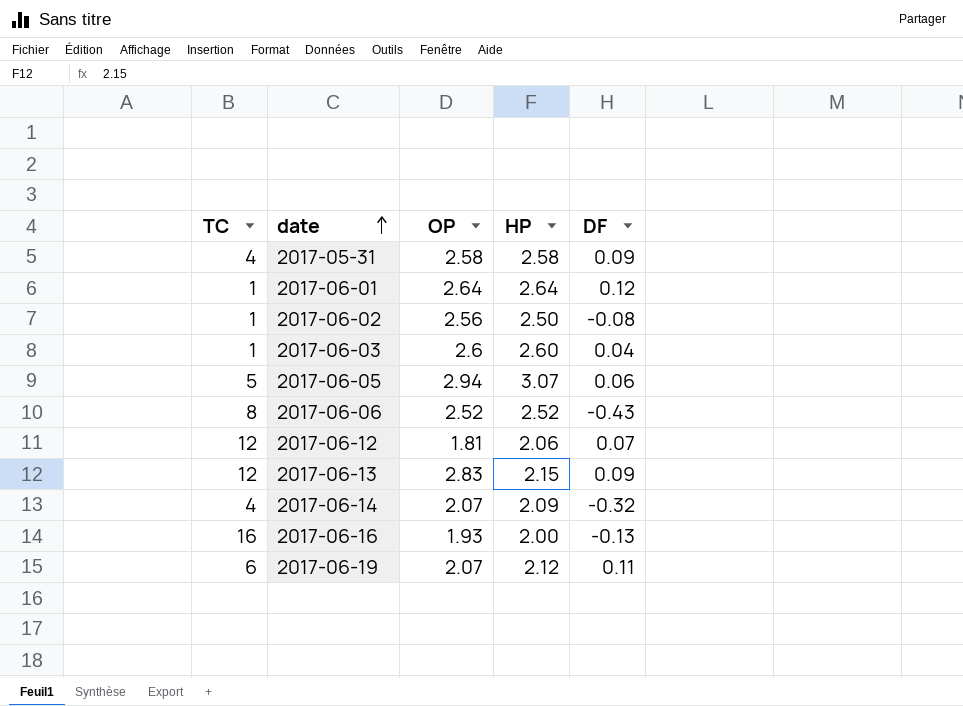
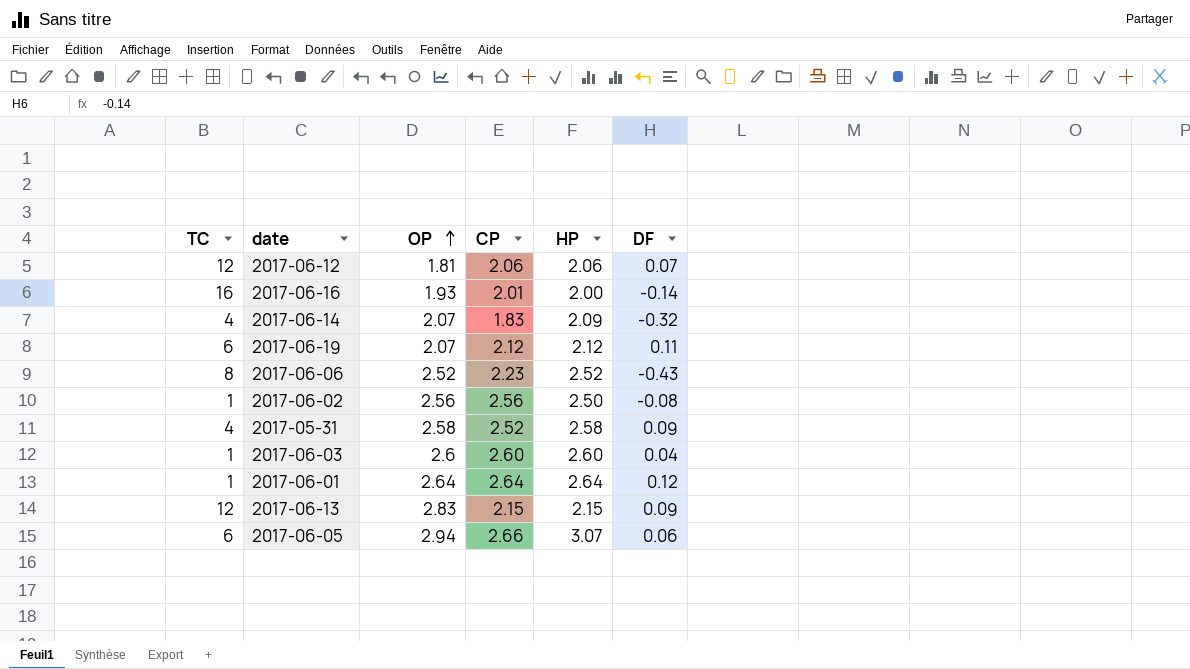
row order: date ascending -> OP ascending
column CP | position: none -> 4
2017-06-16 | DF: -0.13 -> -0.14
2017-06-05 | TC: 5 -> 6

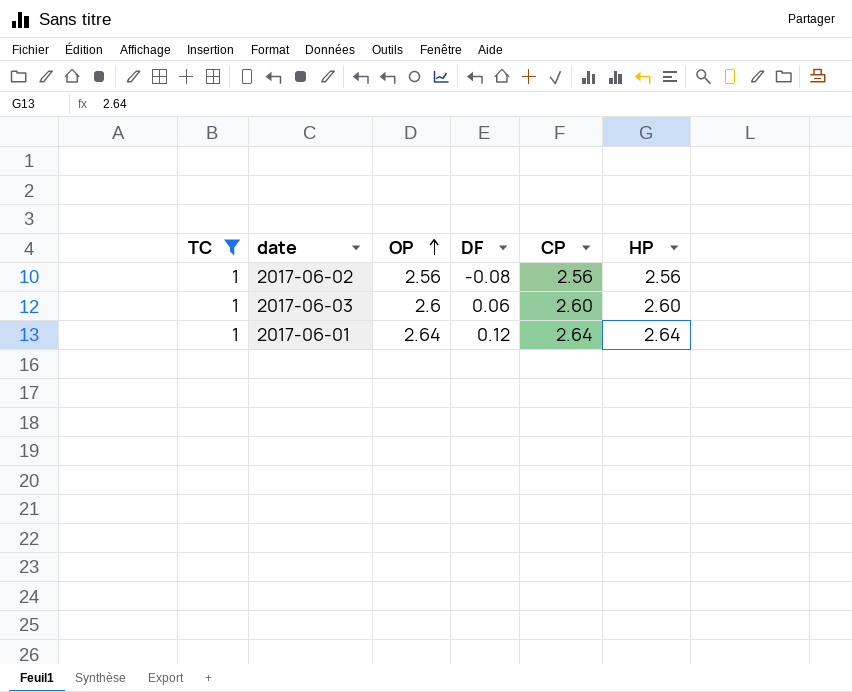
filter: none -> TC = 1
column DF | position: 6 -> 4
2017-06-02 | HP: 2.50 -> 2.56
2017-06-03 | DF: 0.04 -> 0.06

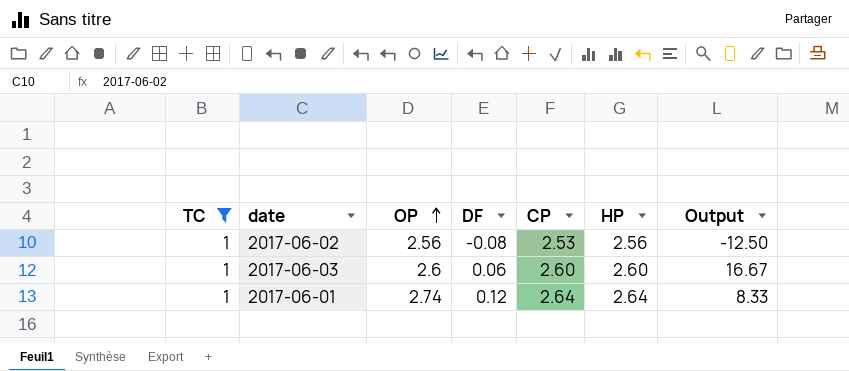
column Output | formula: none -> [TC] / [DF]
2017-06-02 | CP: 2.56 -> 2.53
2017-06-01 | OP: 2.64 -> 2.74

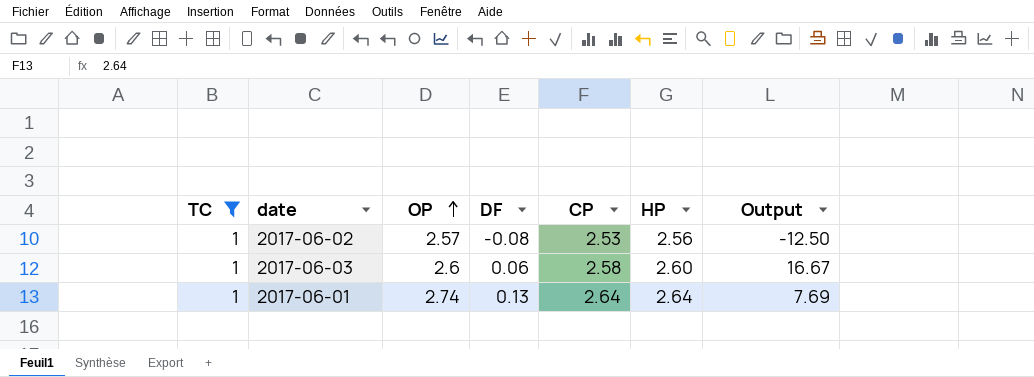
2017-06-02 | OP: 2.56 -> 2.57
2017-06-03 | CP: 2.60 -> 2.58
2017-06-01 | DF: 0.12 -> 0.13
2017-06-01 | Output: 8.33 -> 7.69

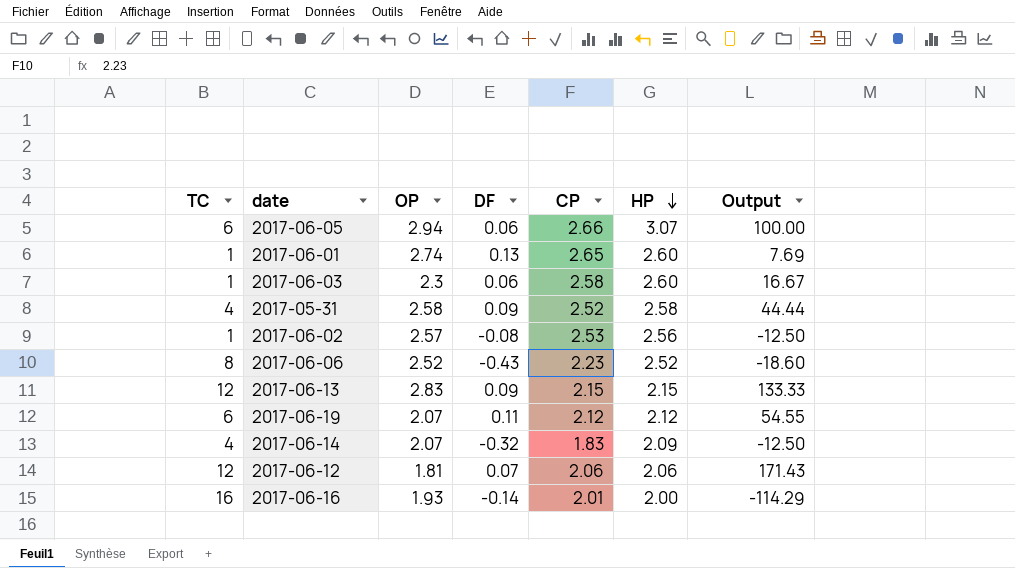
filter: TC = 1 -> none
row order: OP ascending -> HP descending
2017-06-01 | CP: 2.64 -> 2.65
2017-06-01 | HP: 2.64 -> 2.60
2017-06-03 | OP: 2.6 -> 2.3

